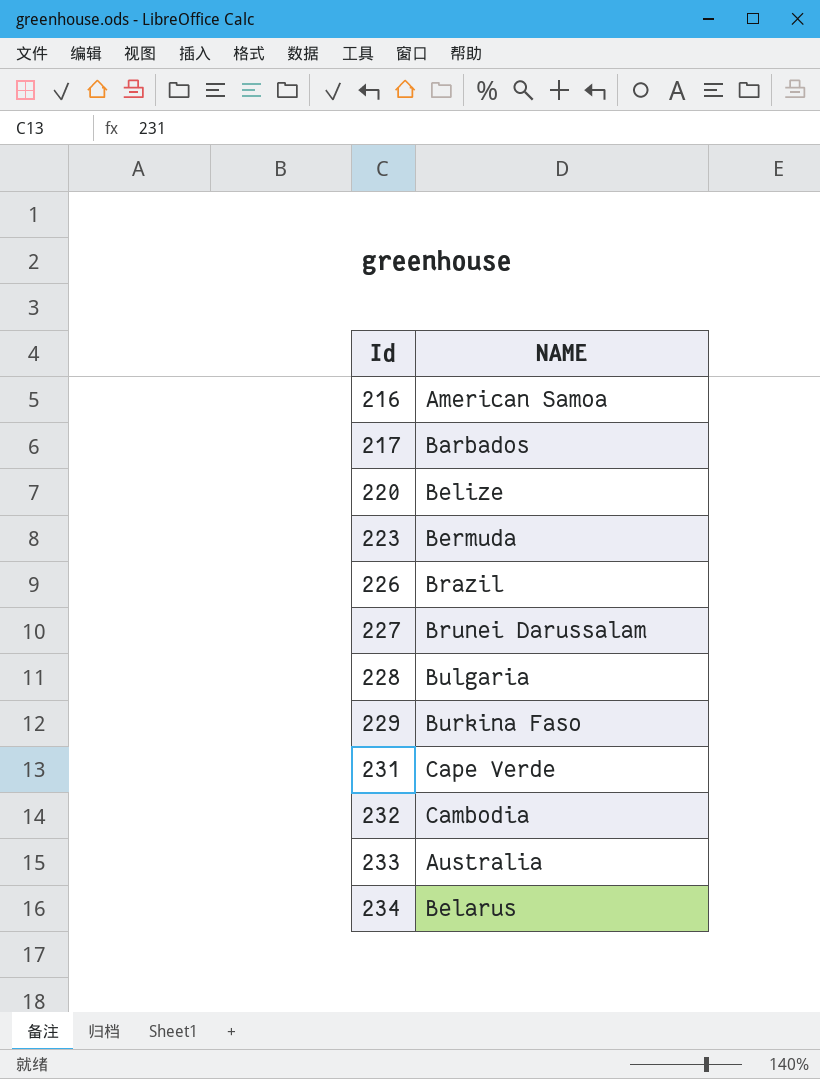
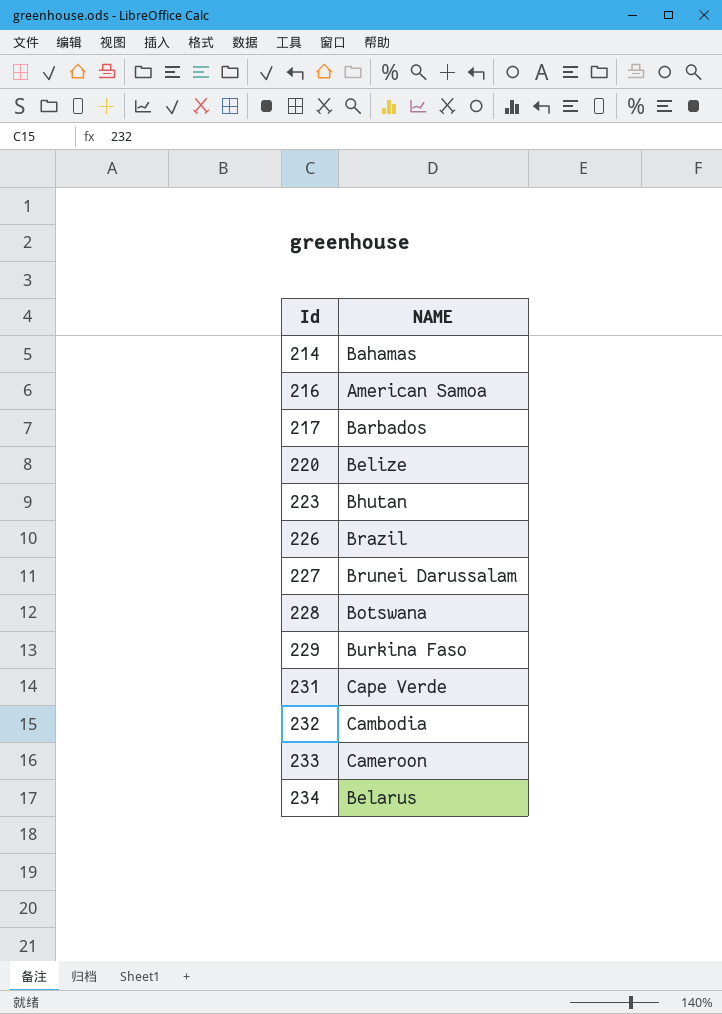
row 214: none -> Bahamas
223 | NAME: Bermuda -> Bhutan
228 | NAME: Bulgaria -> Botswana
233 | NAME: Australia -> Cameroon

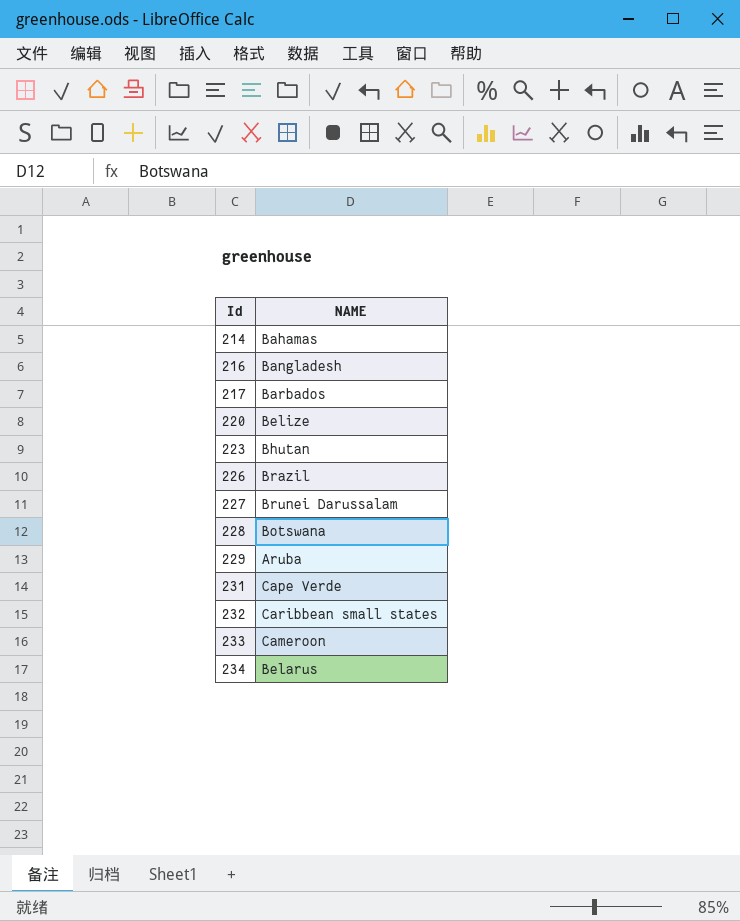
216 | NAME: American Samoa -> Bangladesh
229 | NAME: Burkina Faso -> Aruba
232 | NAME: Cambodia -> Caribbean small states

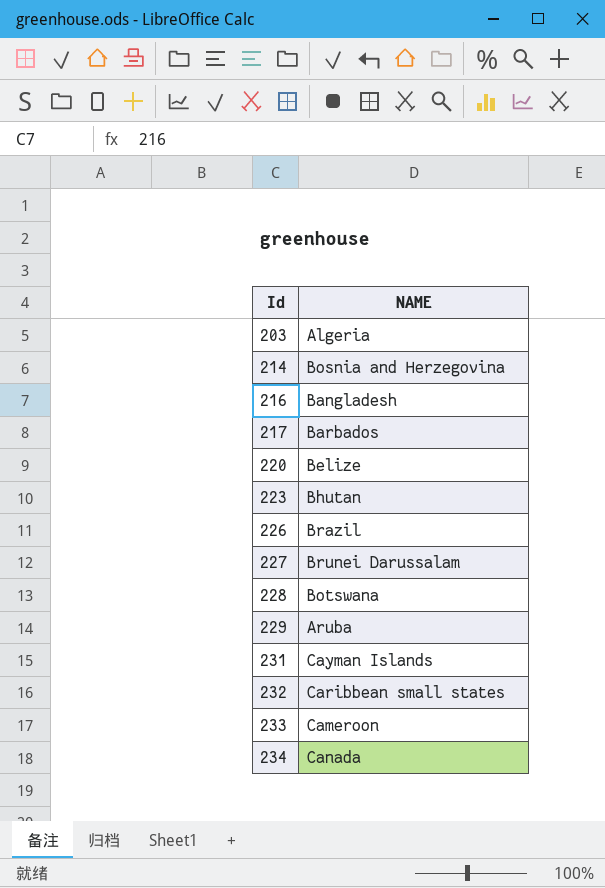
row 203: none -> Algeria
214 | NAME: Bahamas -> Bosnia and Herzegovina
231 | NAME: Cape Verde -> Cayman Islands
234 | NAME: Belarus -> Canada

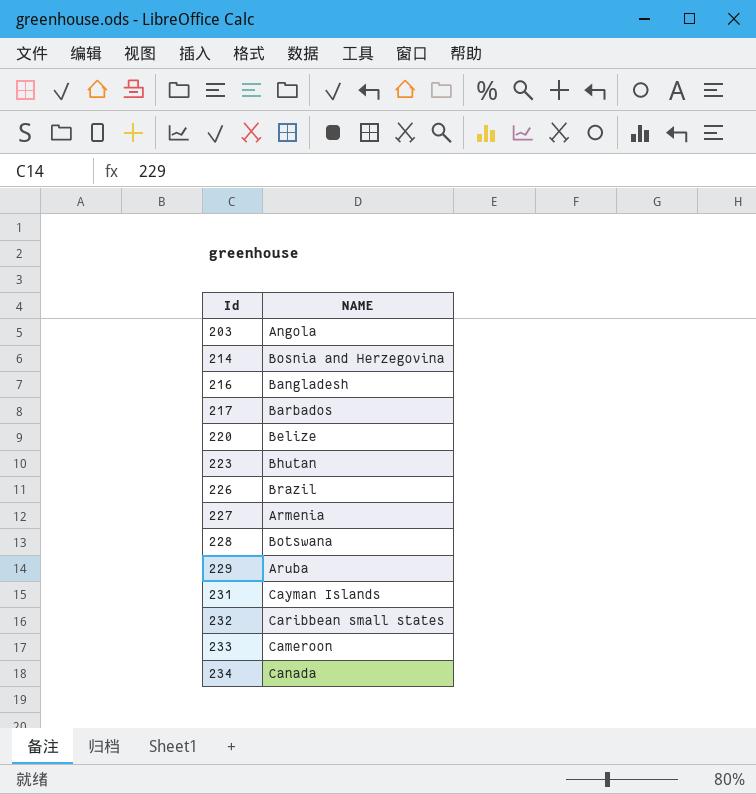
203 | NAME: Algeria -> Angola
227 | NAME: Brunei Darussalam -> Armenia

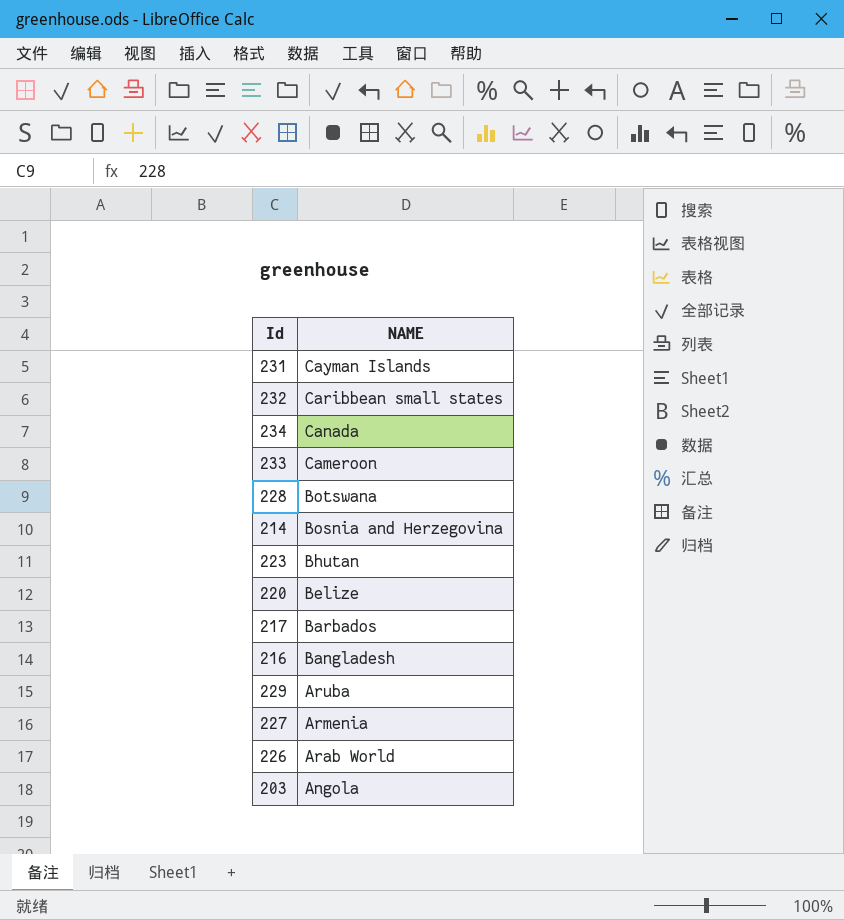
row order: Id ascending -> NAME descending
226 | NAME: Brazil -> Arab World

